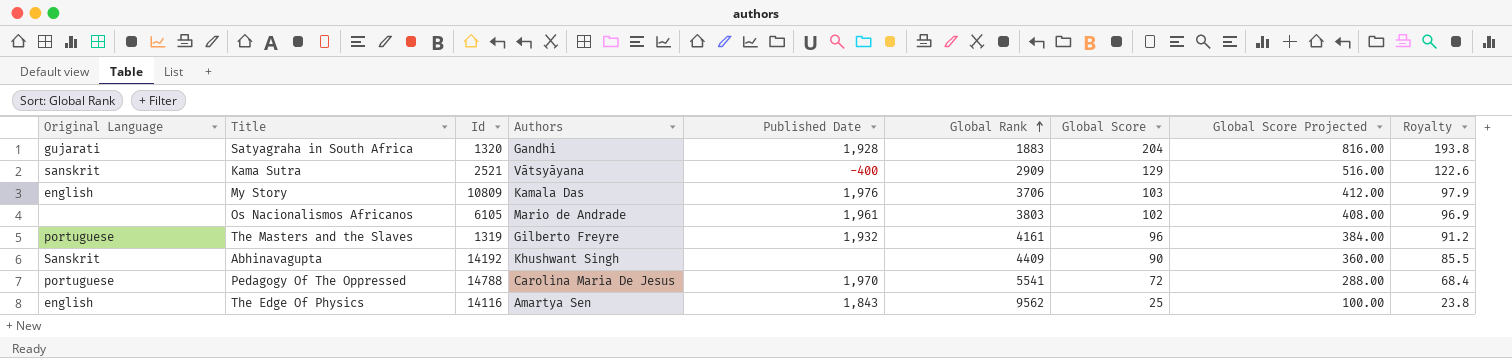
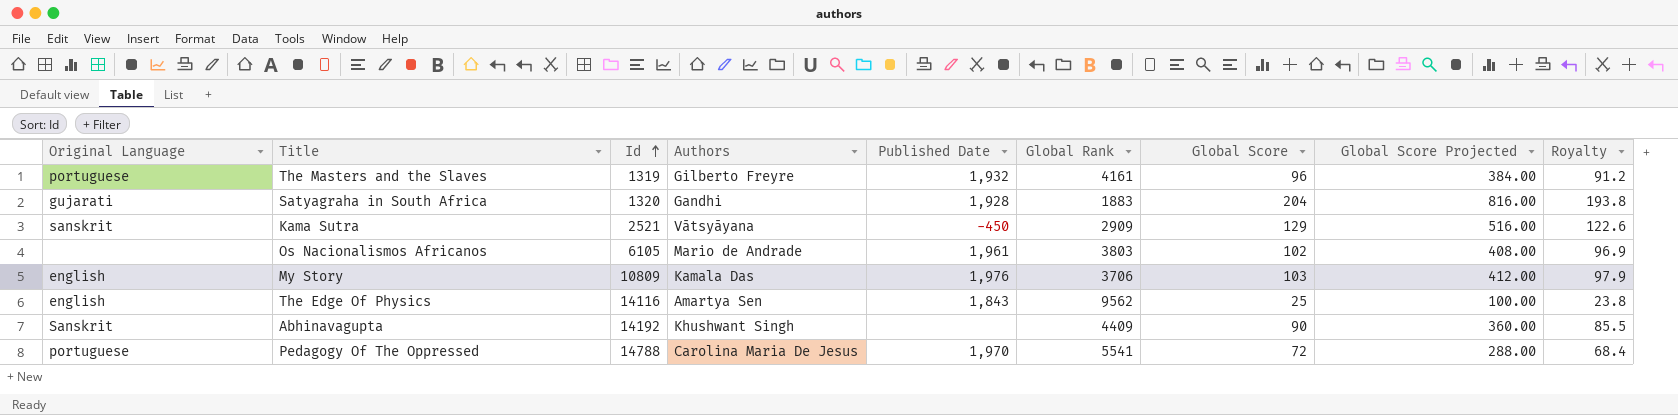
row order: Global Rank ascending -> Id ascending
Kama Sutra | Published Date: -400 -> -450

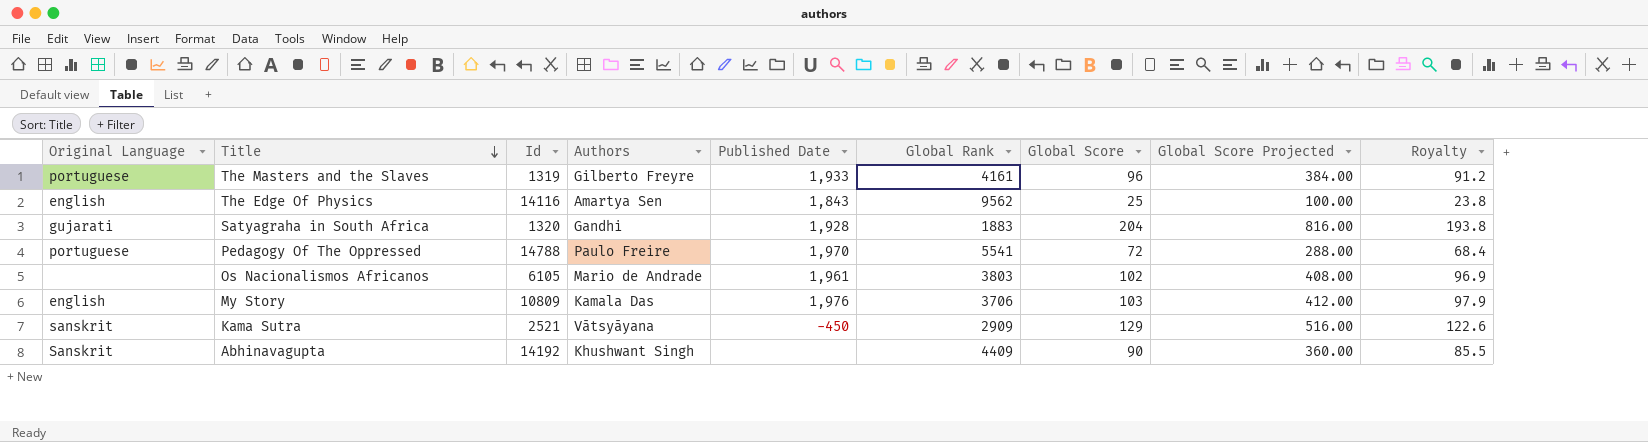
row order: Id ascending -> Title descending
The Masters and the Slaves | Published Date: 1,932 -> 1,933
Pedagogy Of The Oppressed | Authors: Carolina Maria De Jesus -> Paulo Freire

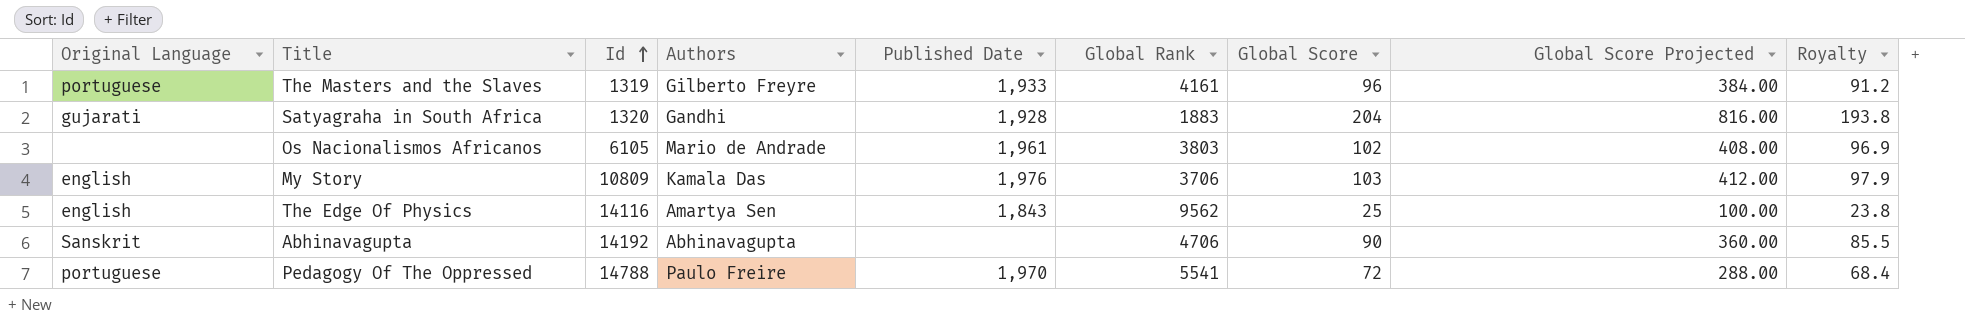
row order: Title descending -> Id ascending
row Kama Sutra: sanskrit | 2521 | Vātsyāyana | -450 | 2909 | 129 | 516.00 | 122.6 -> none
Abhinavagupta | Authors: Khushwant Singh -> Abhinavagupta
Abhinavagupta | Global Rank: 4409 -> 4706

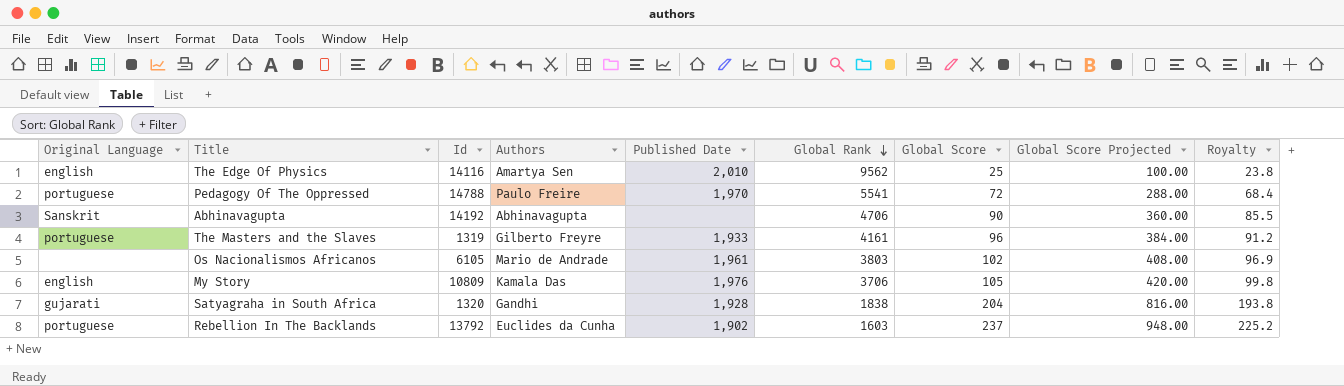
row order: Id ascending -> Global Rank descending
The Edge Of Physics | Published Date: 1,843 -> 2,010
My Story | Global Score: 103 -> 105
My Story | Global Score Projected: 412.00 -> 420.00
My Story | Royalty: 97.9 -> 99.8
Satyagraha in South Africa | Global Rank: 1883 -> 1838
row Rebellion In The Backlands: none -> portuguese | 13792 | Euclides da Cunha | 1,902 | 1603 | 237 | 948.00 | 225.2

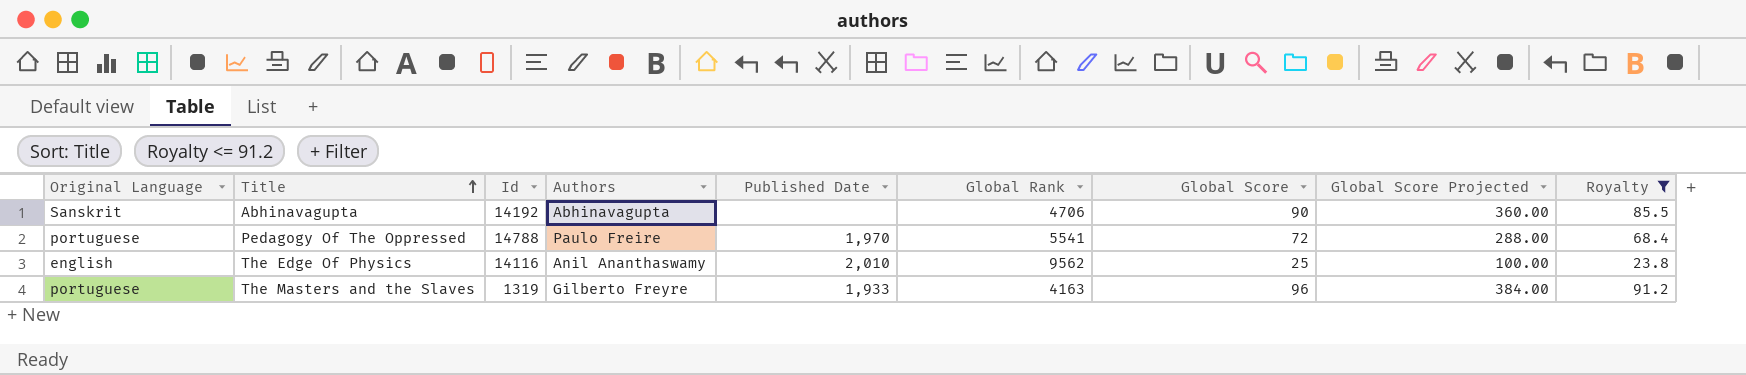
filter: none -> Royalty <= 91.2
row order: Global Rank descending -> Title ascending
The Edge Of Physics | Authors: Amartya Sen -> Anil Ananthaswamy
The Masters and the Slaves | Global Rank: 4161 -> 4163

